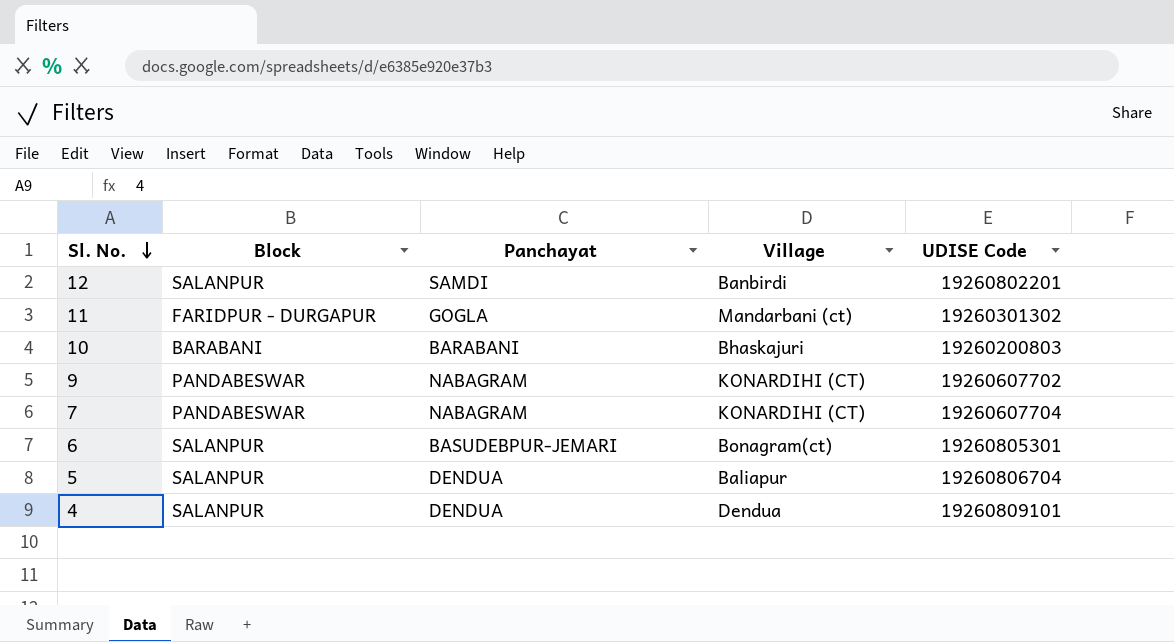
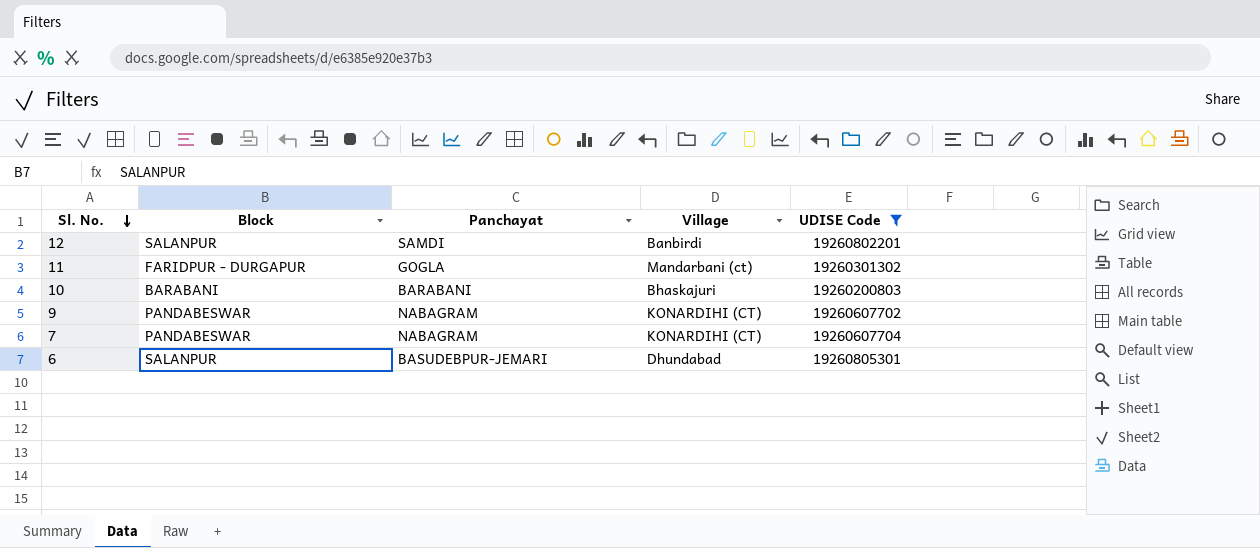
filter: none -> UDISE Code <= 19260805301
6 | Village: Bonagram(ct) -> Dhundabad

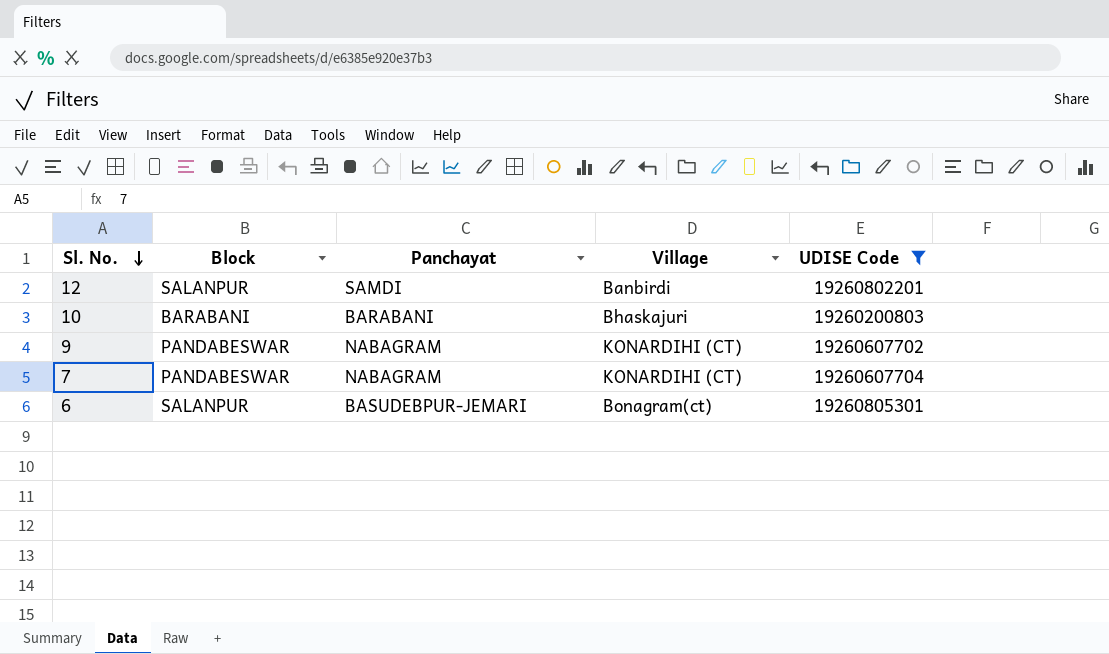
row 11: FARIDPUR - DURGAPUR | GOGLA | Mandarbani (ct) | 19260301302 -> none
6 | Village: Dhundabad -> Bonagram(ct)

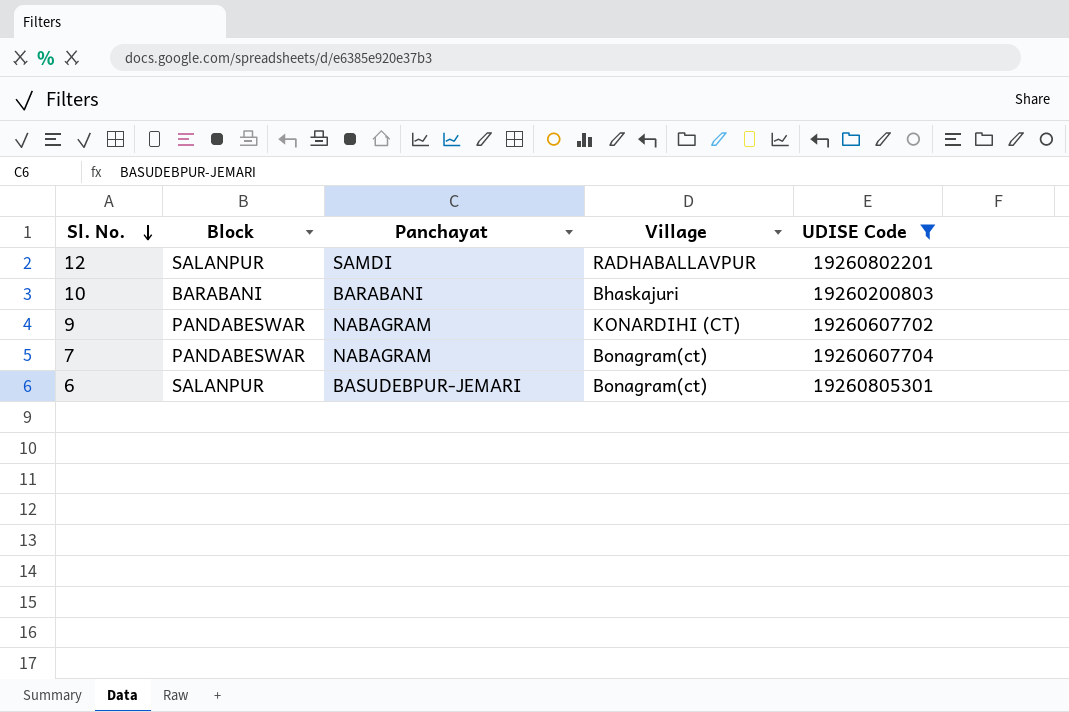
12 | Village: Banbirdi -> RADHABALLAVPUR
7 | Village: KONARDIHI (CT) -> Bonagram(ct)

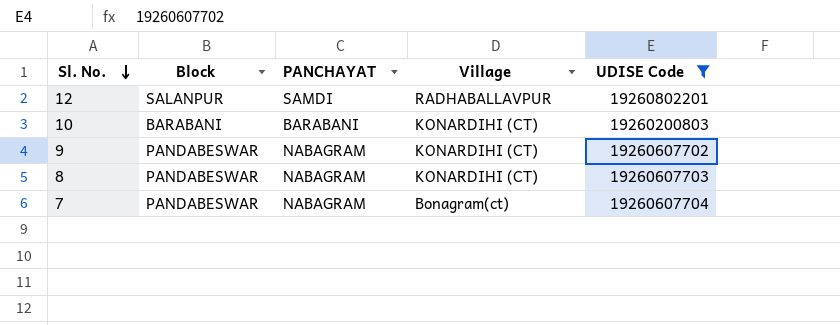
column name: Panchayat -> PANCHAYAT
row 6: SALANPUR | BASUDEBPUR-JEMARI | Bonagram(ct) | 19260805301 -> none
10 | Village: Bhaskajuri -> KONARDIHI (CT)
row 8: none -> PANDABESWAR | NABAGRAM | KONARDIHI (CT) | 19260607703

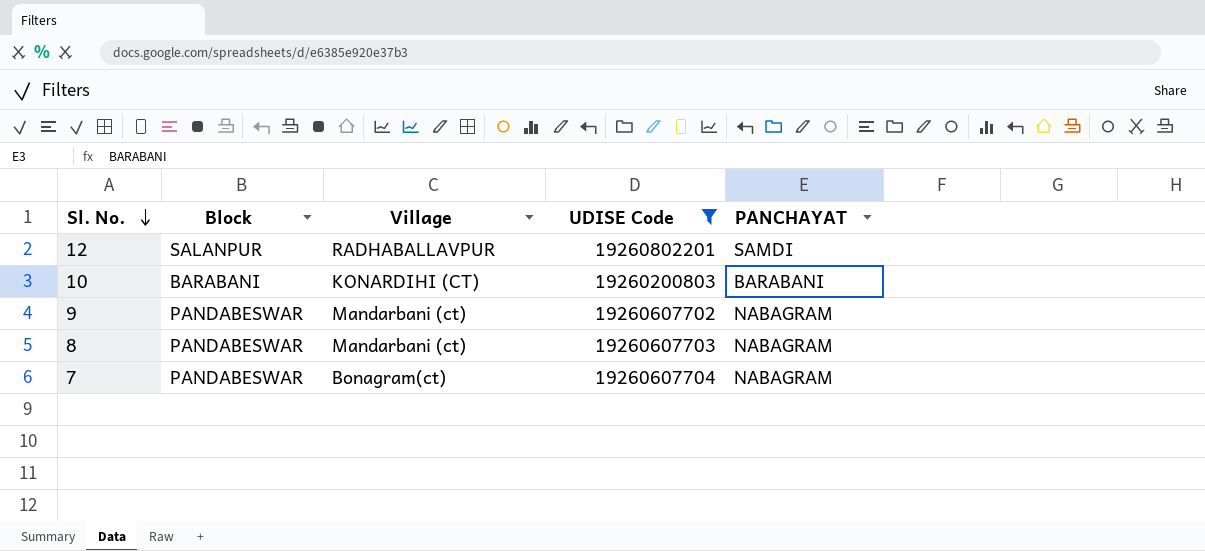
column PANCHAYAT | position: 3 -> 5
9 | Village: KONARDIHI (CT) -> Mandarbani (ct)
8 | Village: KONARDIHI (CT) -> Mandarbani (ct)

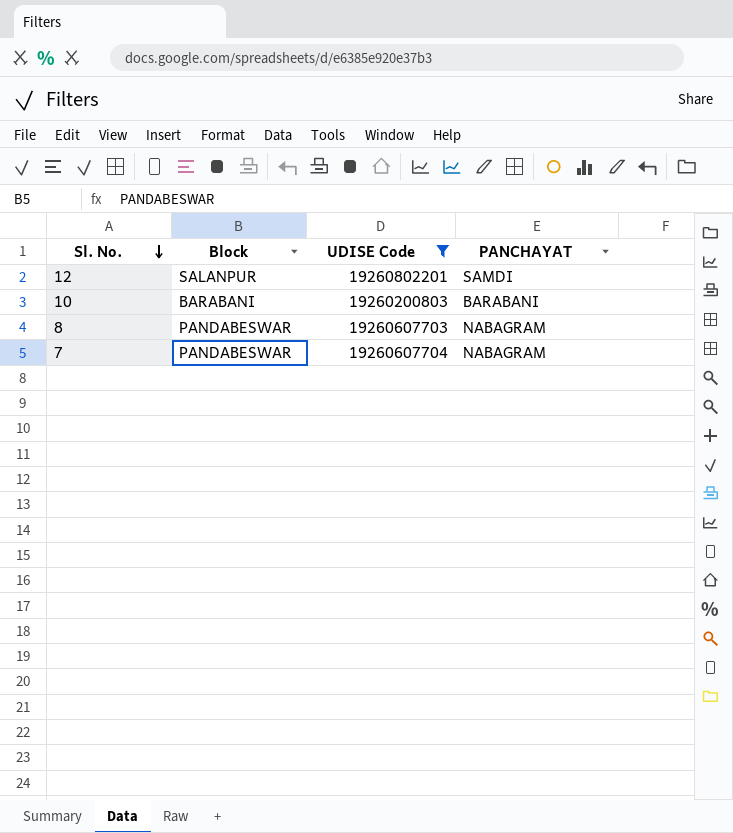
column Village | position: 3 -> none
row 9: PANDABESWAR | Mandarbani (ct) | 19260607702 | NABAGRAM -> none

